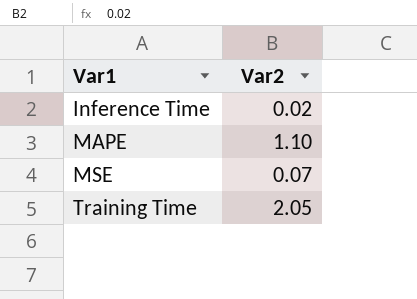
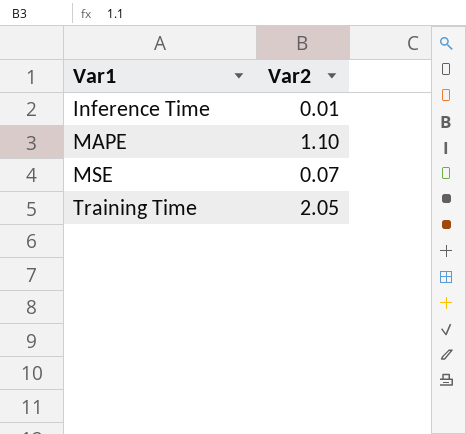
Inference Time | Var2: 0.02 -> 0.01

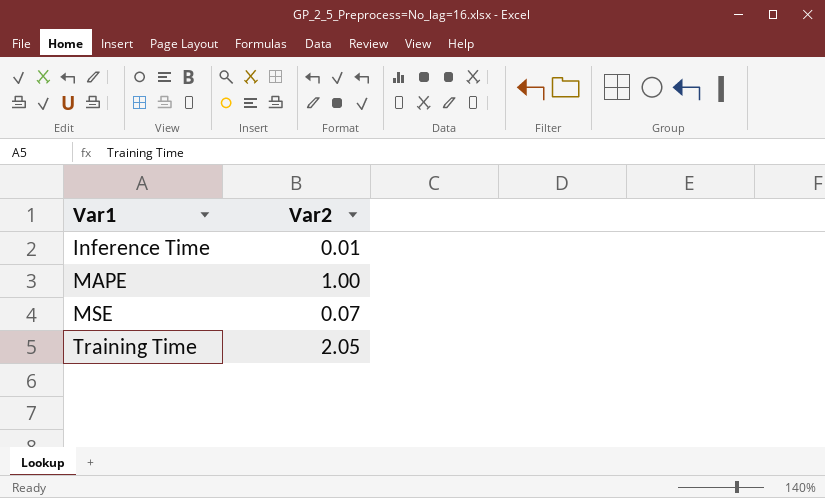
MAPE | Var2: 1.10 -> 1.00

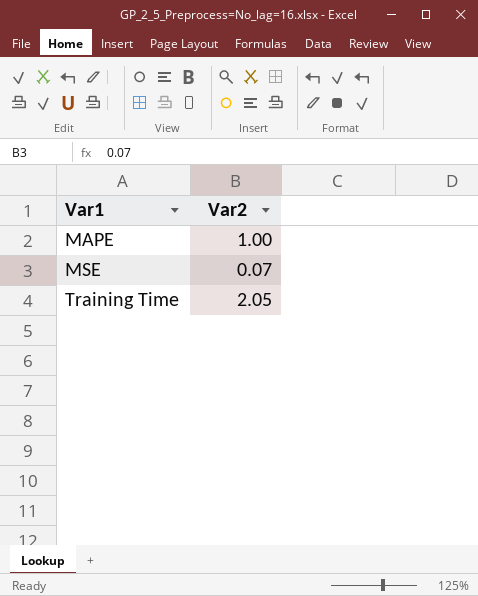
row Inference Time: 0.01 -> none

